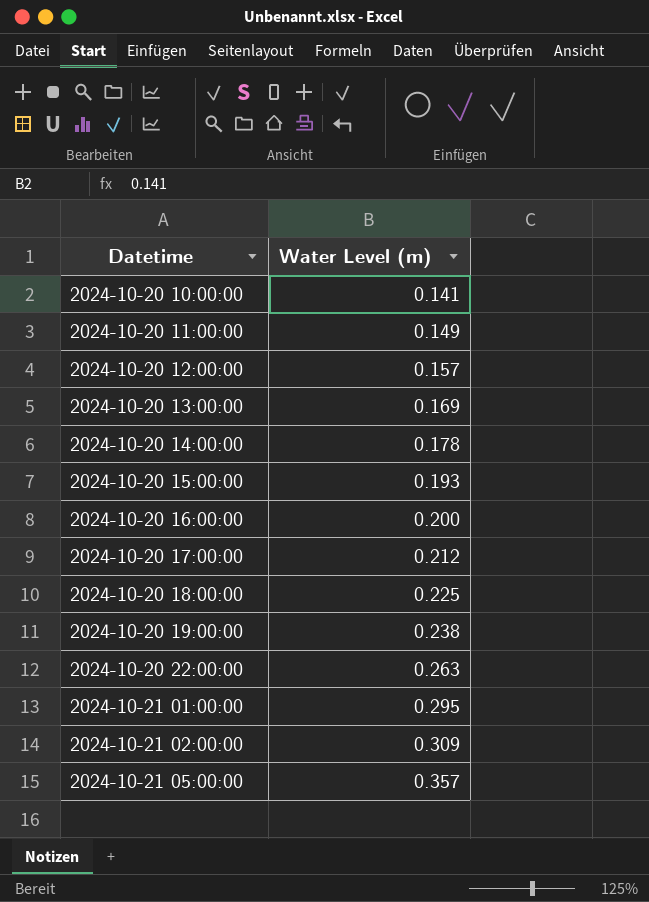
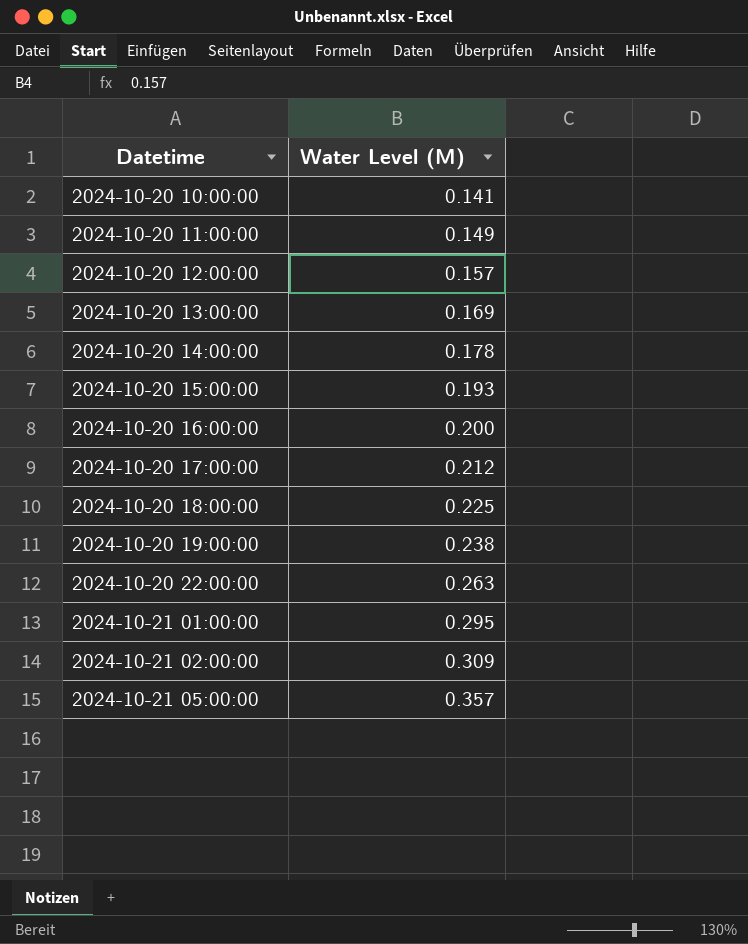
column name: Water Level (m) -> Water Level (M)

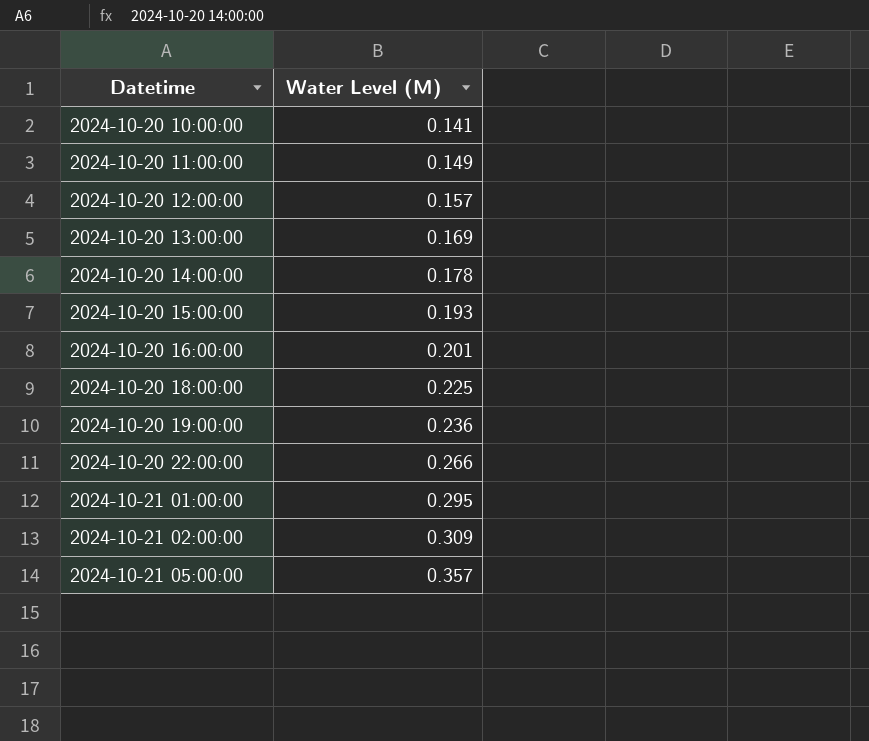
row 2024-10-20 17:00:00: 0.212 -> none
2024-10-20 16:00:00 | Water Level (M): 0.200 -> 0.201
2024-10-20 19:00:00 | Water Level (M): 0.238 -> 0.236
2024-10-20 22:00:00 | Water Level (M): 0.263 -> 0.266

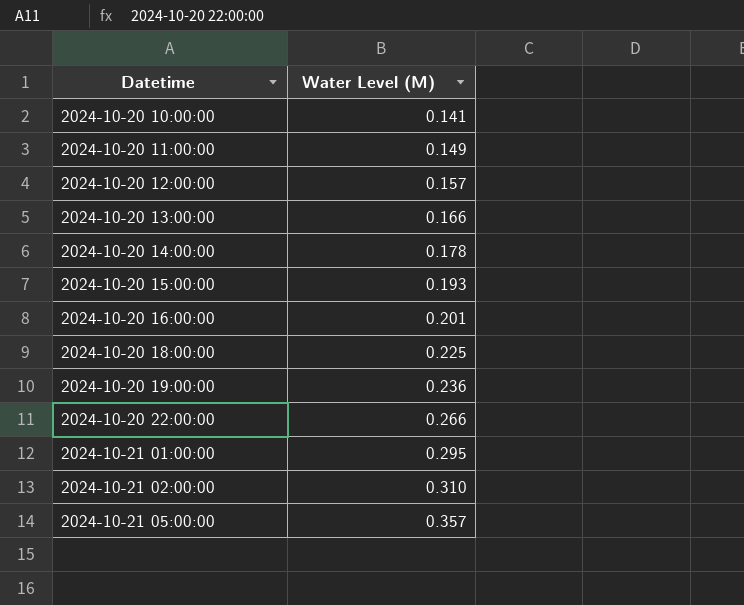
2024-10-20 13:00:00 | Water Level (M): 0.169 -> 0.166
2024-10-21 02:00:00 | Water Level (M): 0.309 -> 0.310

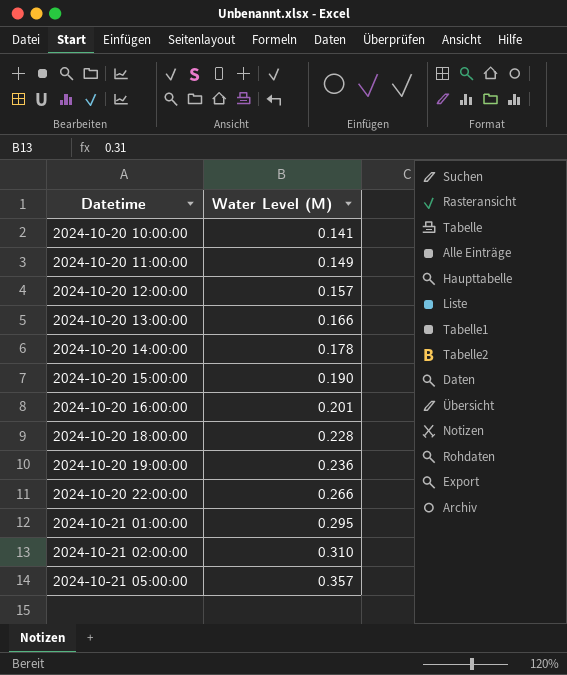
2024-10-20 15:00:00 | Water Level (M): 0.193 -> 0.190
2024-10-20 18:00:00 | Water Level (M): 0.225 -> 0.228

